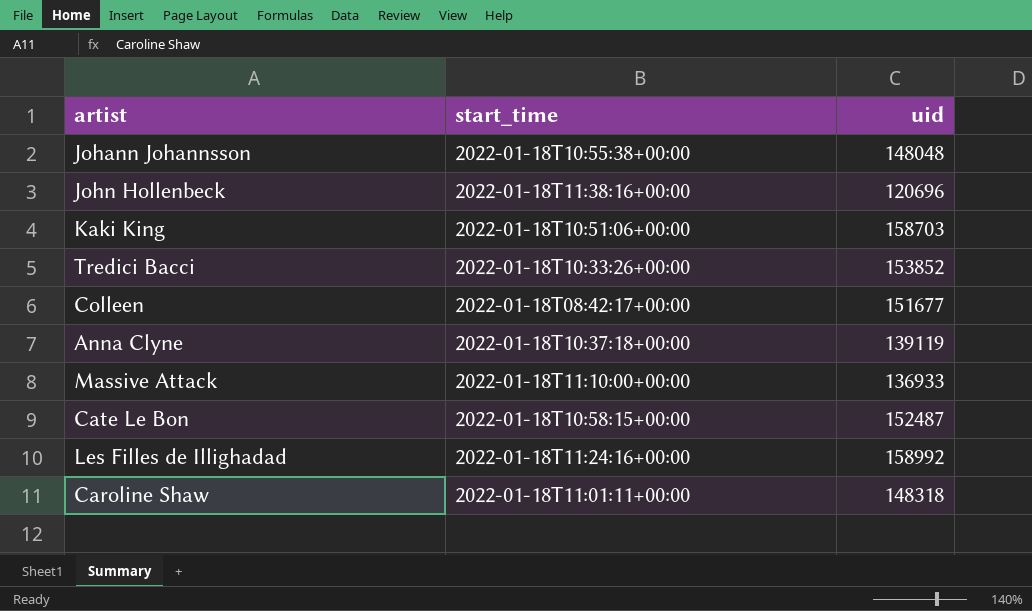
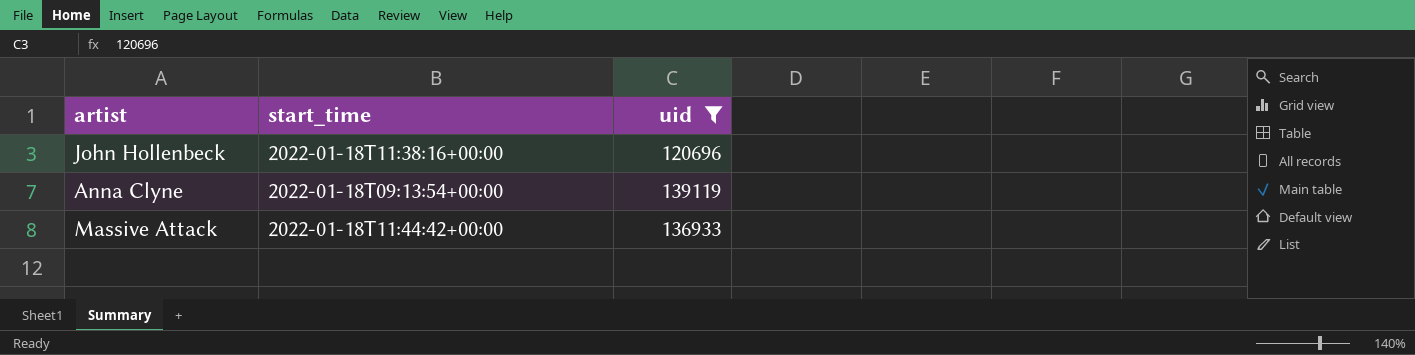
filter: none -> uid <= 139119
Anna Clyne | start_time: 2022-01-18T10:37:18+00:00 -> 2022-01-18T09:13:54+00:00
Massive Attack | start_time: 2022-01-18T11:10:00+00:00 -> 2022-01-18T11:44:42+00:00

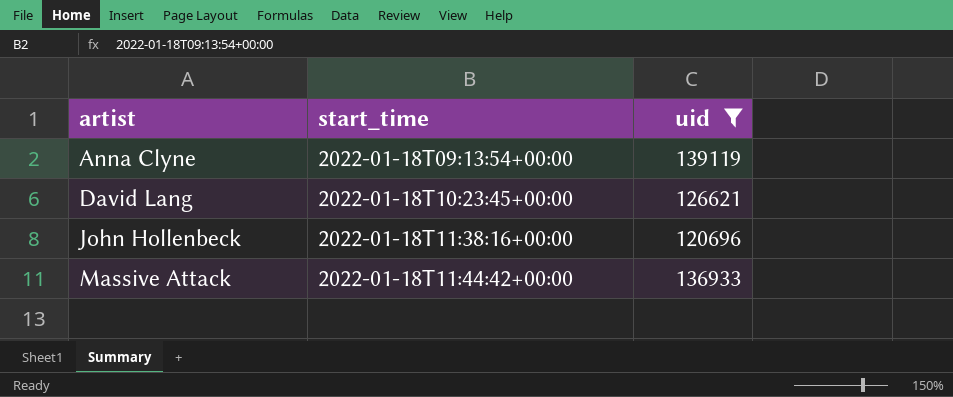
row order: none -> artist ascending
row David Lang: none -> 2022-01-18T10:23:45+00:00 | 126621

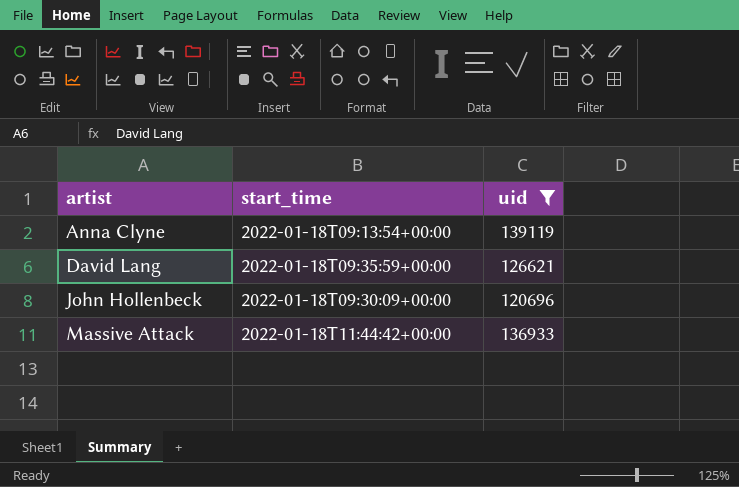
David Lang | start_time: 2022-01-18T10:23:45+00:00 -> 2022-01-18T09:35:59+00:00
John Hollenbeck | start_time: 2022-01-18T11:38:16+00:00 -> 2022-01-18T09:30:09+00:00

